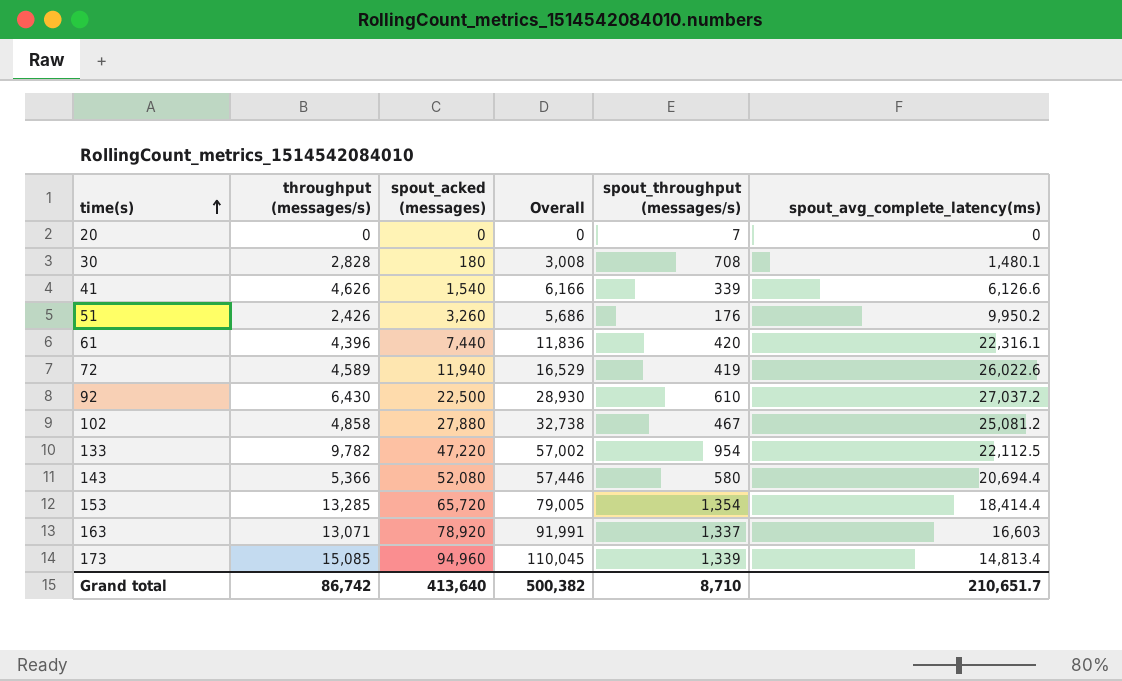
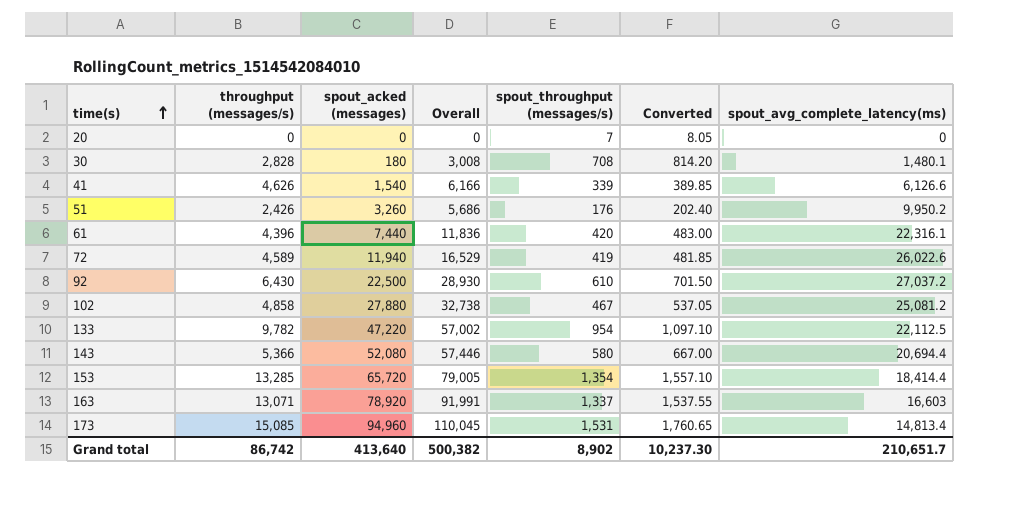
column Converted | formula: none -> [spout_throughput (messages/s)] * 1.15
173 | spout_throughput (messages/s): 1,339 -> 1,531
Grand total | spout_throughput (messages/s): 8,710 -> 8,902

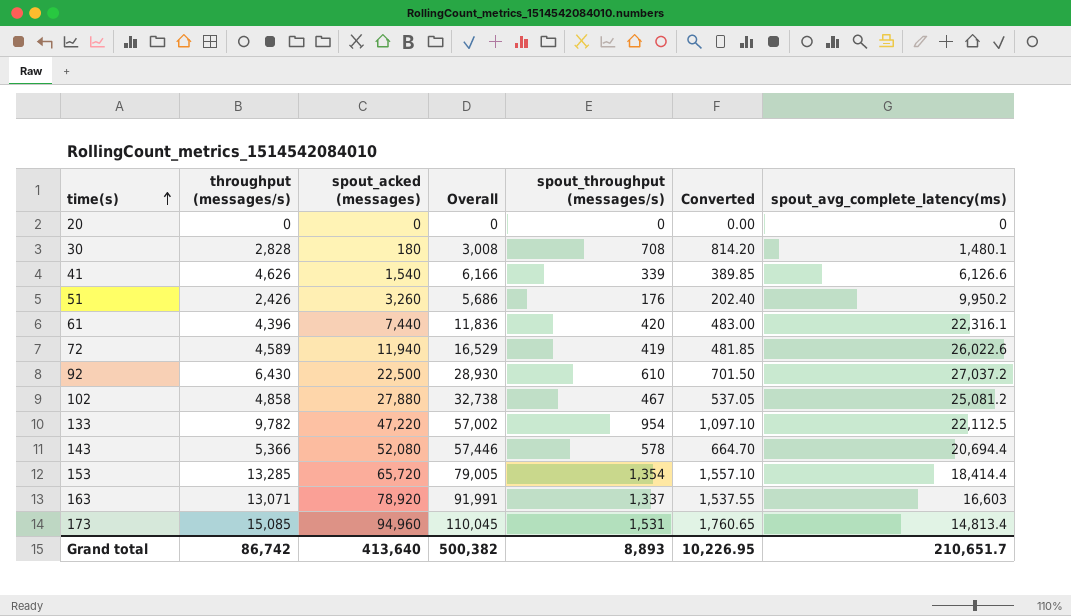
20 | spout_throughput (messages/s): 7 -> 0
20 | Converted: 8.05 -> 0.00
143 | spout_throughput (messages/s): 580 -> 578
143 | Converted: 667.00 -> 664.70
Grand total | spout_throughput (messages/s): 8,902 -> 8,893
Grand total | Converted: 10,237.30 -> 10,226.95

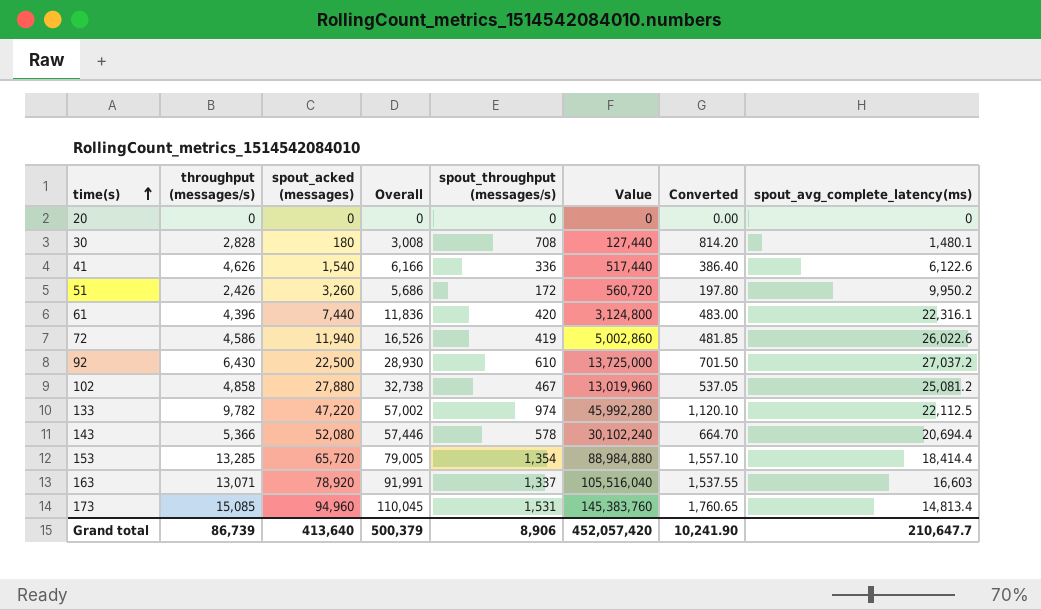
column Value | formula: none -> [spout_acked (messages)] * [spout_throughput (messages/s)]
41 | spout_throughput (messages/s): 339 -> 336
41 | Converted: 389.85 -> 386.40
41 | spout_avg_complete_latency(ms): 6,126.6 -> 6,122.6
51 | spout_throughput (messages/s): 176 -> 172
51 | Converted: 202.40 -> 197.80
72 | throughput (messages/s): 4,589 -> 4,586
72 | Overall: 16,529 -> 16,526
133 | spout_throughput (messages/s): 954 -> 974
133 | Converted: 1,097.10 -> 1,120.10
Grand total | throughput (messages/s): 86,742 -> 86,739
Grand total | Overall: 500,382 -> 500,379
Grand total | spout_throughput (messages/s): 8,893 -> 8,906
Grand total | Converted: 10,226.95 -> 10,241.90
Grand total | spout_avg_complete_latency(ms): 210,651.7 -> 210,647.7

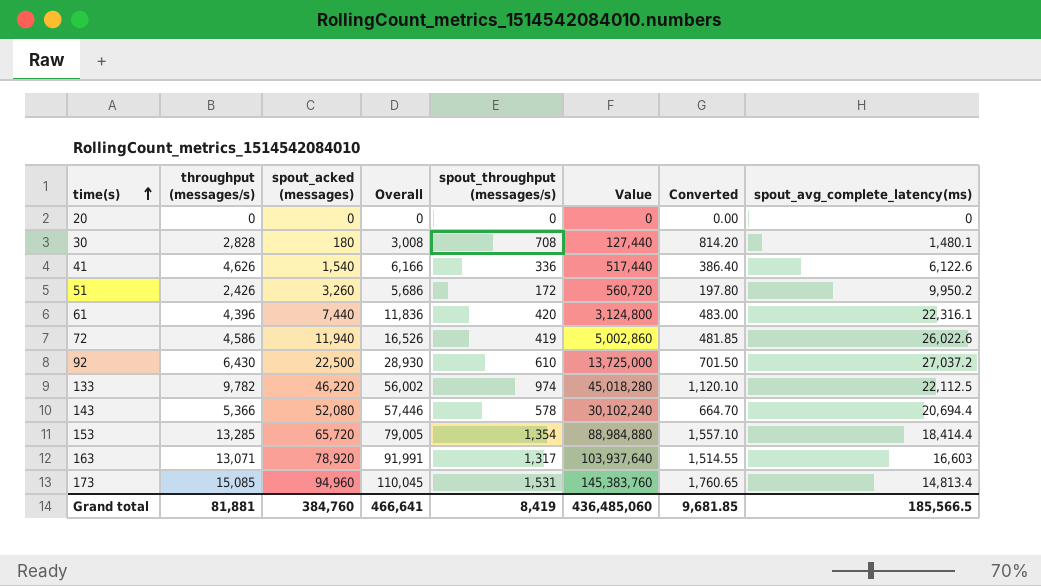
row 102: 4,858 | 27,880 | 32,738 | 467 | 13,019,960 | 537.05 | 25,081.2 -> none
133 | spout_acked (messages): 47,220 -> 46,220
133 | Overall: 57,002 -> 56,002
133 | Value: 45,992,280 -> 45,018,280
163 | spout_throughput (messages/s): 1,337 -> 1,317
163 | Value: 105,516,040 -> 103,937,640
163 | Converted: 1,537.55 -> 1,514.55
Grand total | throughput (messages/s): 86,739 -> 81,881
Grand total | spout_acked (messages): 413,640 -> 384,760
Grand total | Overall: 500,379 -> 466,641
Grand total | spout_throughput (messages/s): 8,906 -> 8,419
Grand total | Value: 452,057,420 -> 436,485,060
Grand total | Converted: 10,241.90 -> 9,681.85
Grand total | spout_avg_complete_latency(ms): 210,647.7 -> 185,566.5

